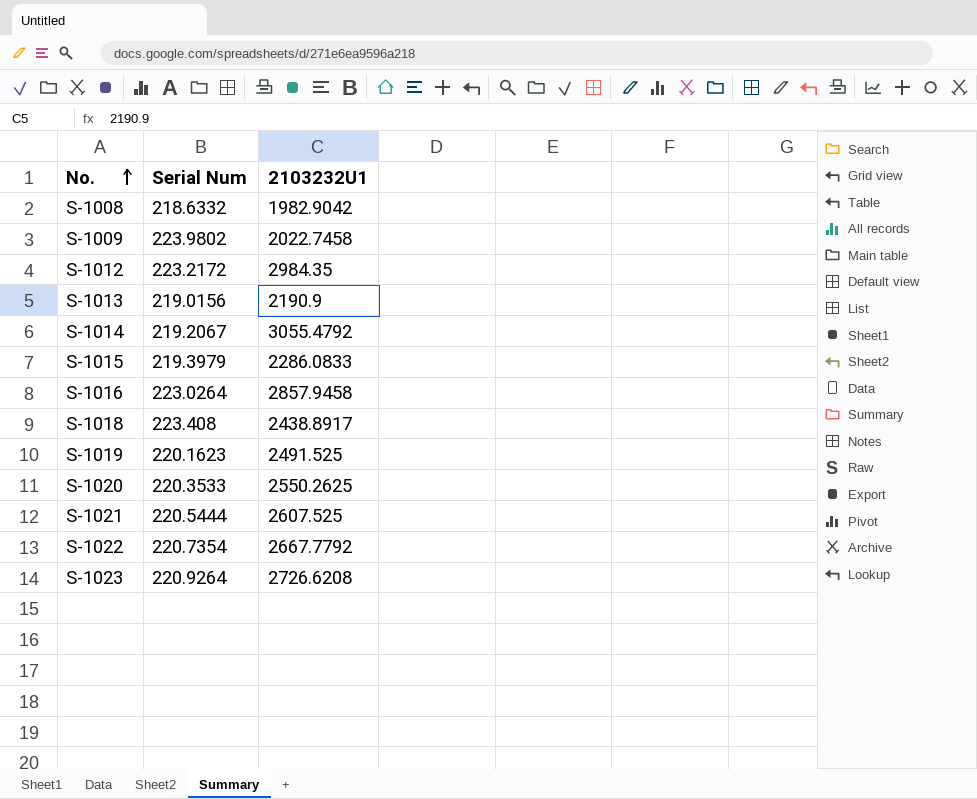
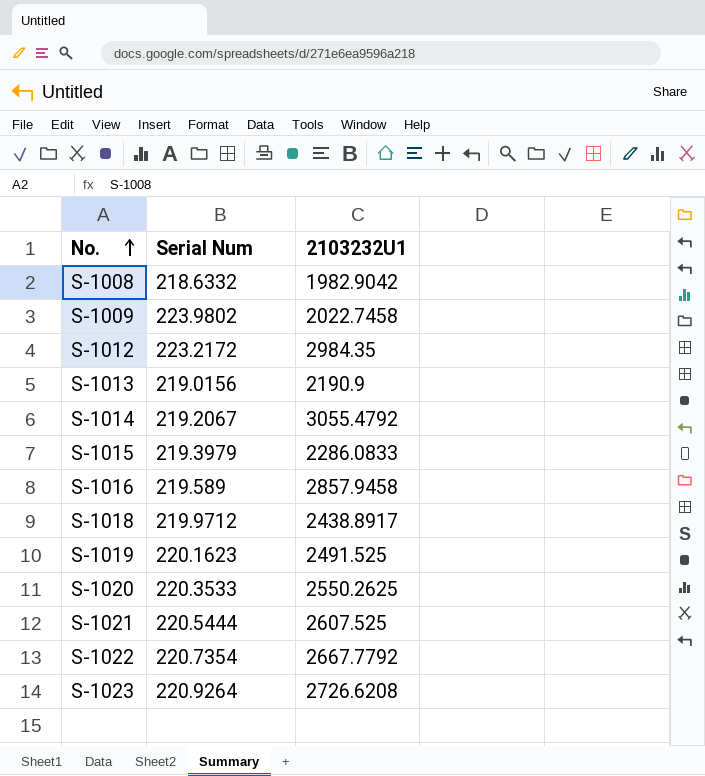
S-1016 | Serial Num: 223.0264 -> 219.589
S-1018 | Serial Num: 223.408 -> 219.9712

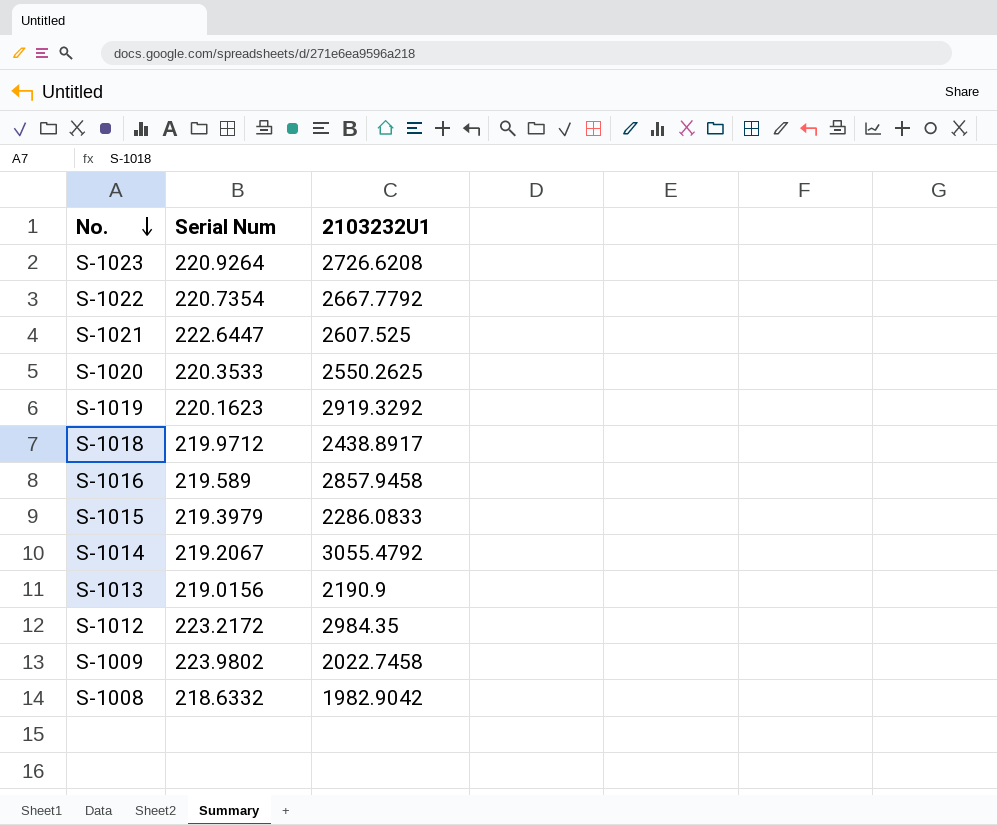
row order: No. ascending -> No. descending
S-1021 | Serial Num: 220.5444 -> 222.6447
S-1019 | 2103232U1: 2491.525 -> 2919.3292

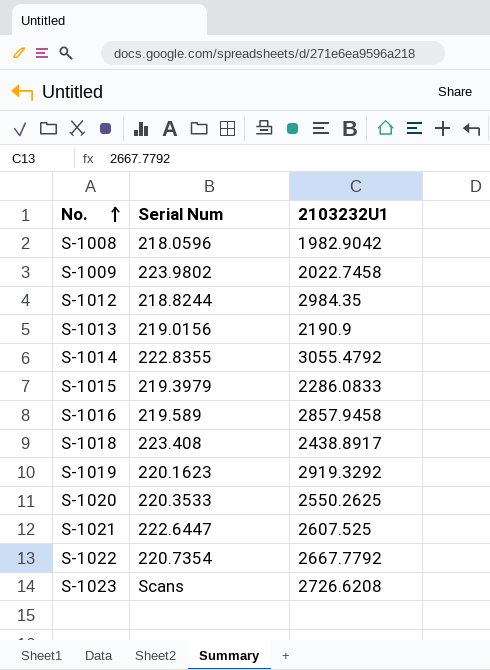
row order: No. descending -> No. ascending
S-1008 | Serial Num: 218.6332 -> 218.0596
S-1012 | Serial Num: 223.2172 -> 218.8244
S-1014 | Serial Num: 219.2067 -> 222.8355
S-1018 | Serial Num: 219.9712 -> 223.408
S-1023 | Serial Num: 220.9264 -> Scans

